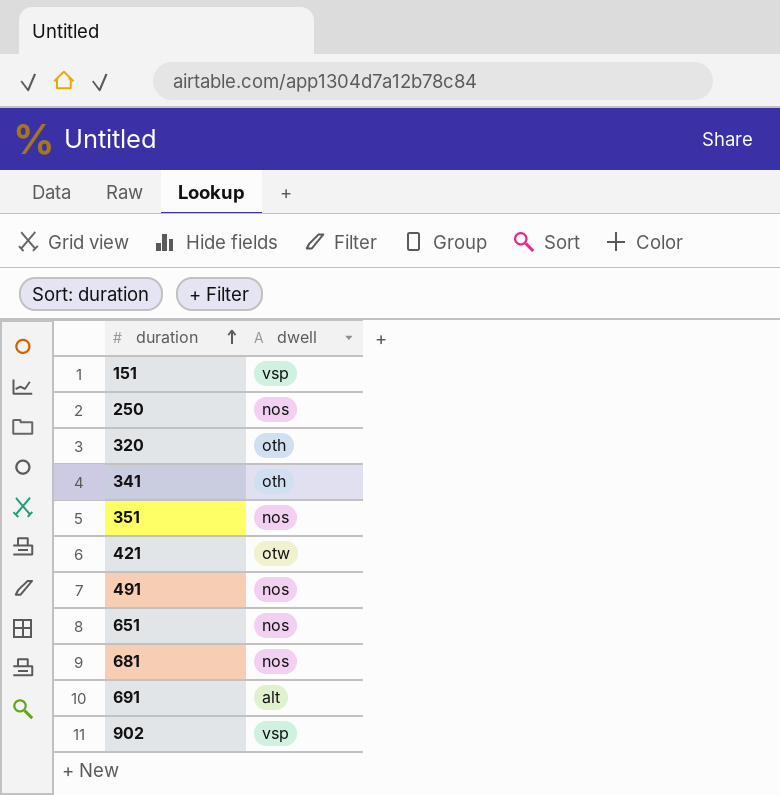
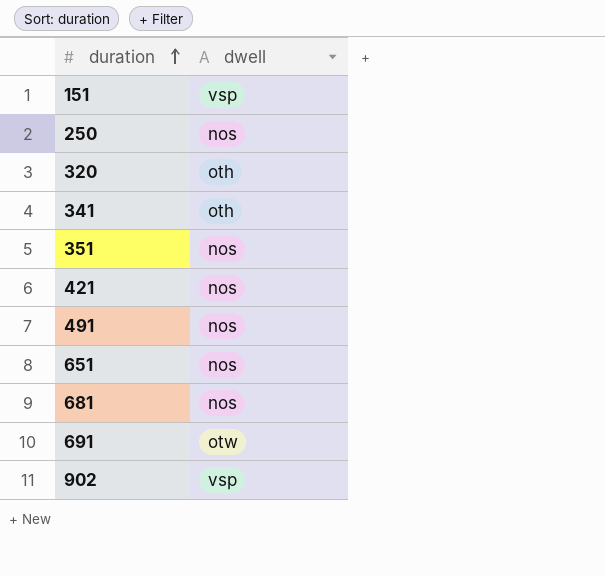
421 | dwell: otw -> nos
691 | dwell: alt -> otw

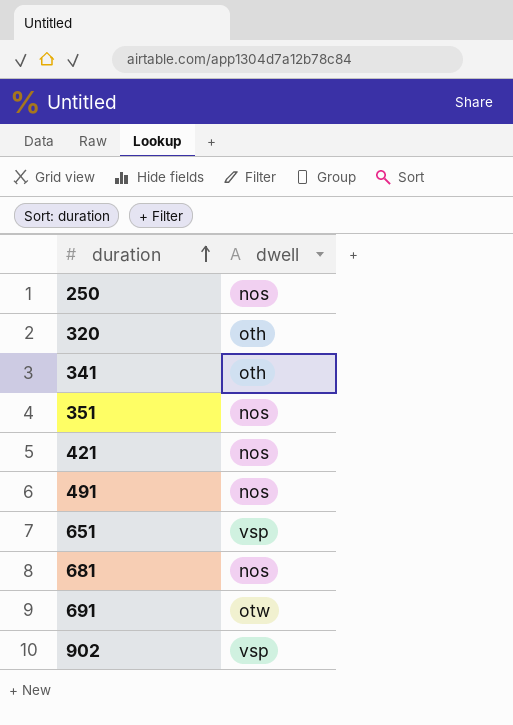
row 151: vsp -> none
651 | dwell: nos -> vsp

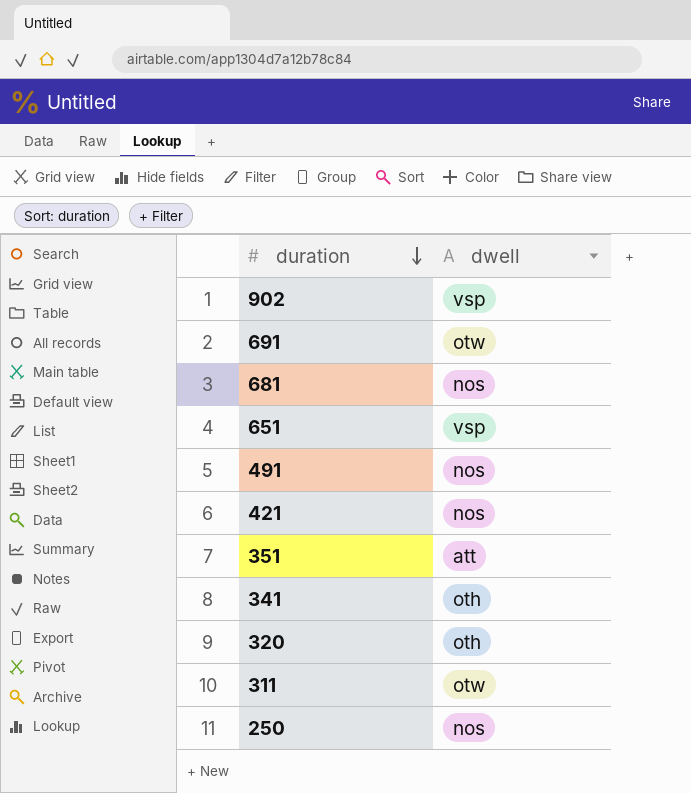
row order: duration ascending -> duration descending
351 | dwell: nos -> att
row 311: none -> otw

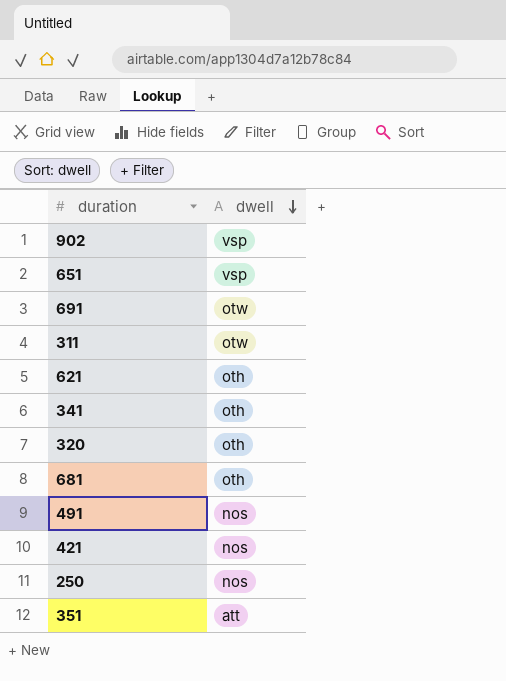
row order: duration descending -> dwell descending
row 621: none -> oth
681 | dwell: nos -> oth

